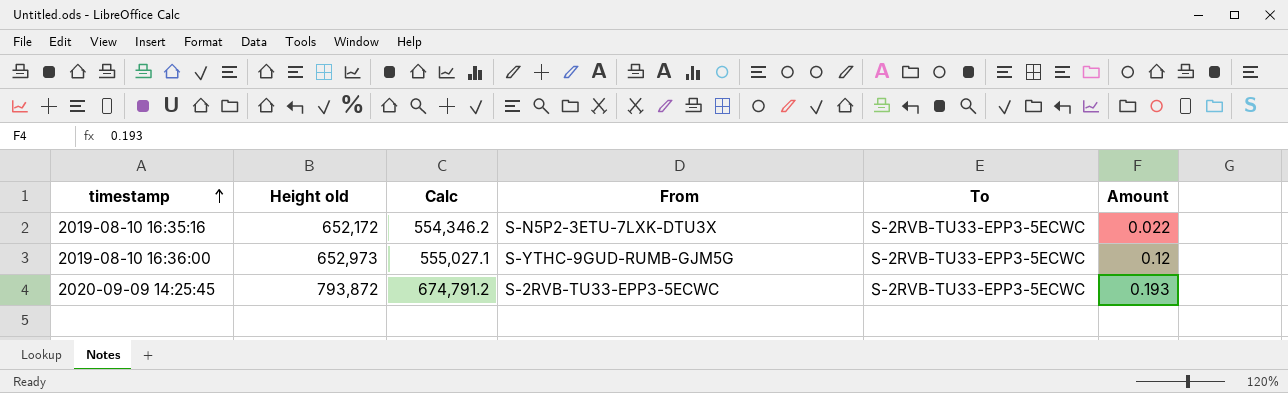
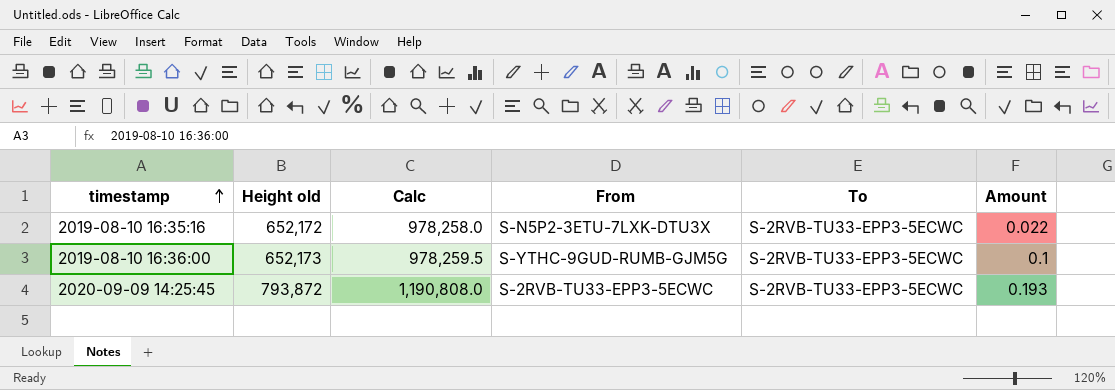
column Calc | formula: [Height old] * 0.85 -> [Height old] * 1.5
2019-08-10 16:36:00 | Height old: 652,973 -> 652,173
2019-08-10 16:36:00 | Amount: 0.12 -> 0.1

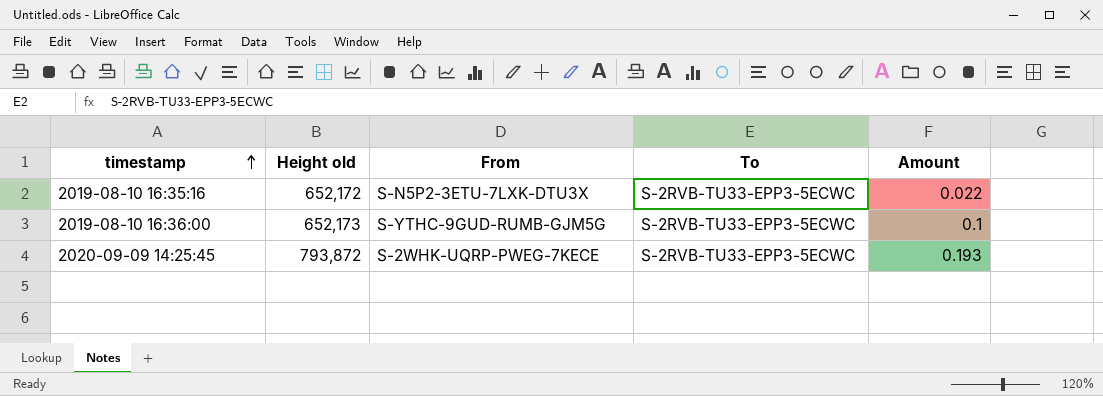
column Calc | formula: [Height old] * 1.5 -> none
2020-09-09 14:25:45 | From: S-2RVB-TU33-EPP3-5ECWC -> S-2WHK-UQRP-PWEG-7KECE

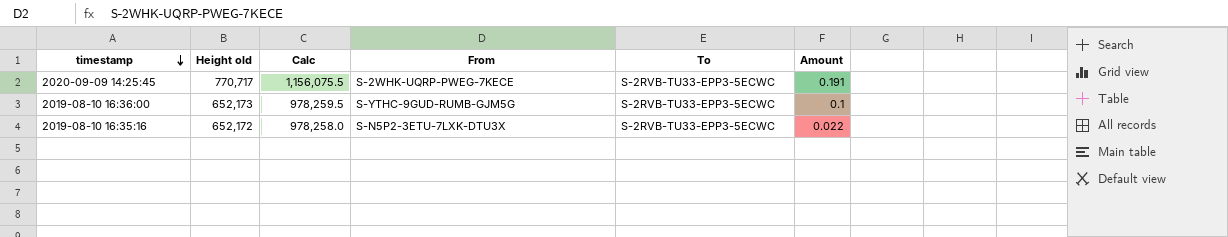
row order: timestamp ascending -> timestamp descending
column Calc | formula: none -> [Height old] * 1.5
2020-09-09 14:25:45 | Height old: 793,872 -> 770,717
2020-09-09 14:25:45 | Amount: 0.193 -> 0.191

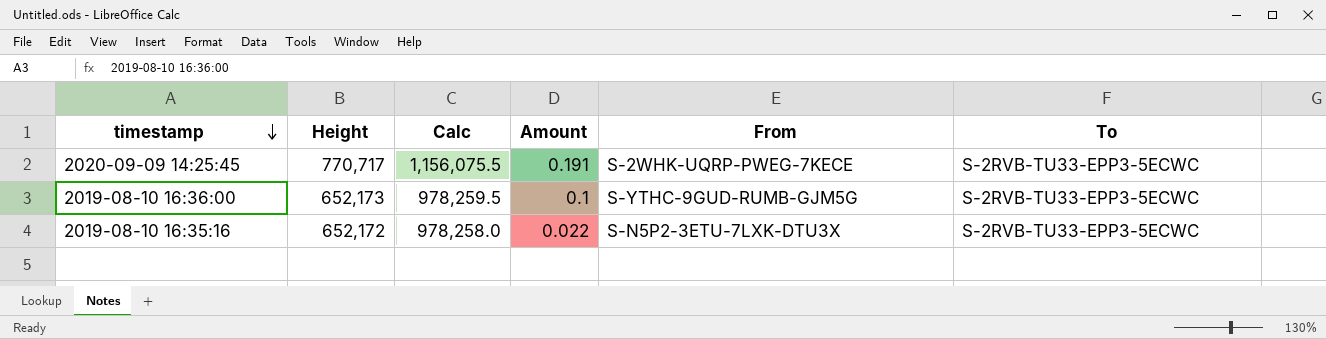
column name: Height old -> Height
column Amount | position: 6 -> 4

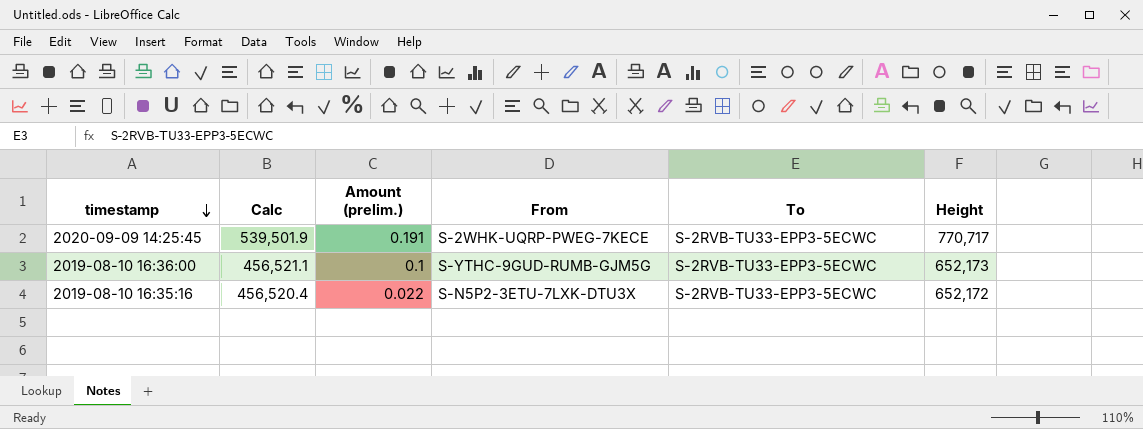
column Calc | formula: [Height] * 1.5 -> [Height] * 0.7
column name: Amount -> Amount (prelim.)
column Height | position: 2 -> 6

